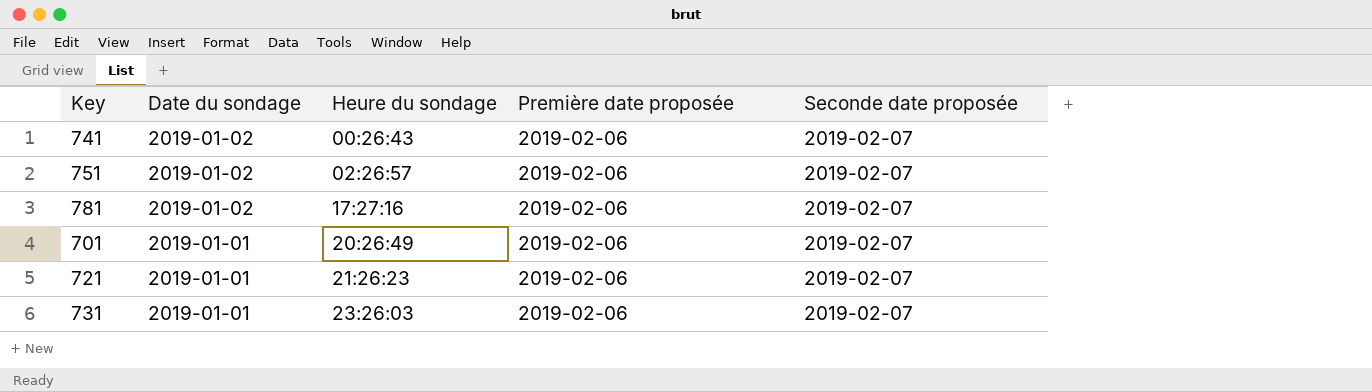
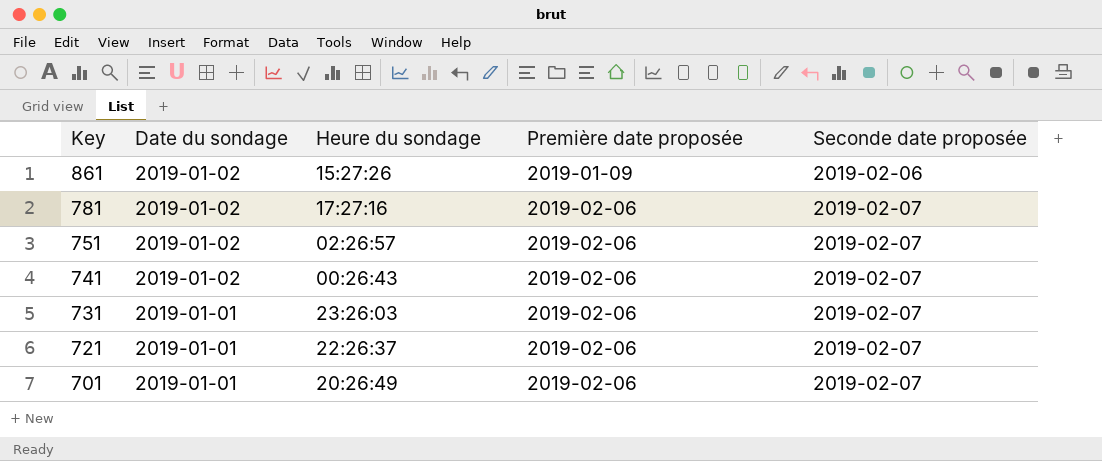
row order: Date du sondage descending -> Key descending
row 861: none -> 2019-01-02 | 15:27:26 | 2019-01-09 | 2019-02-06
721 | Heure du sondage: 21:26:23 -> 22:26:37

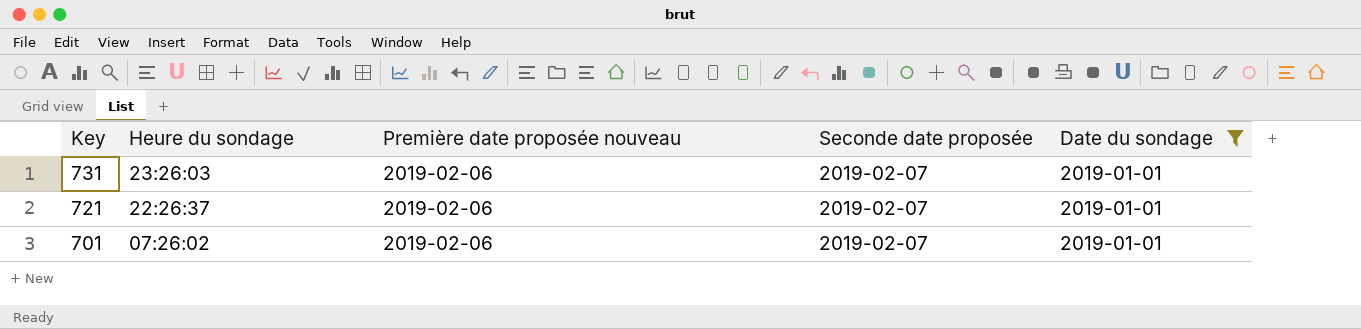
filter: none -> Date du sondage = 2019-01-01
column name: Première date proposée -> Première date proposée nouveau
column Date du sondage | position: 2 -> 5
701 | Heure du sondage: 20:26:49 -> 07:26:02

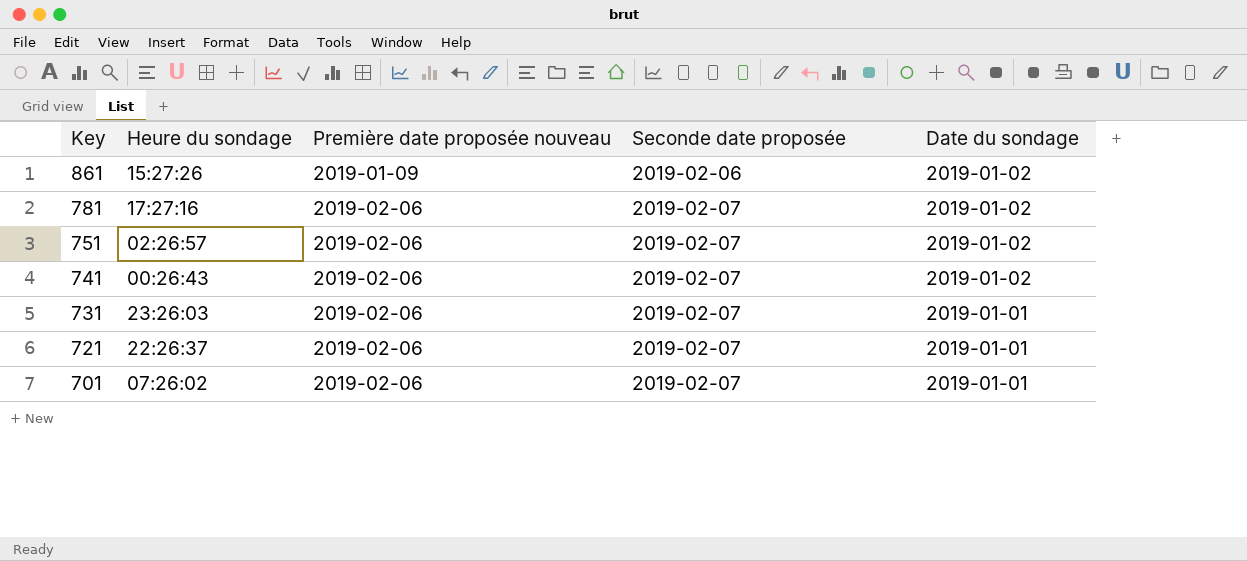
filter: Date du sondage = 2019-01-01 -> none

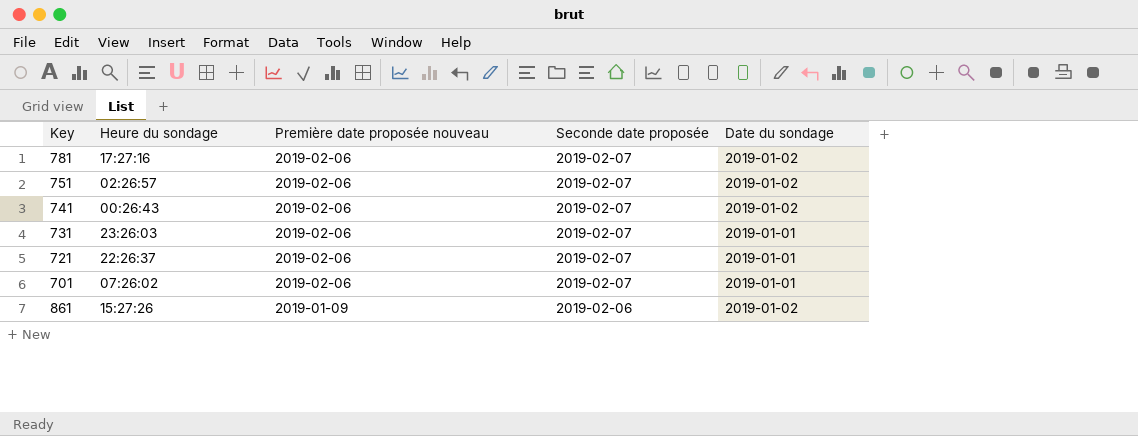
row order: Key descending -> Première date proposée nouveau descending

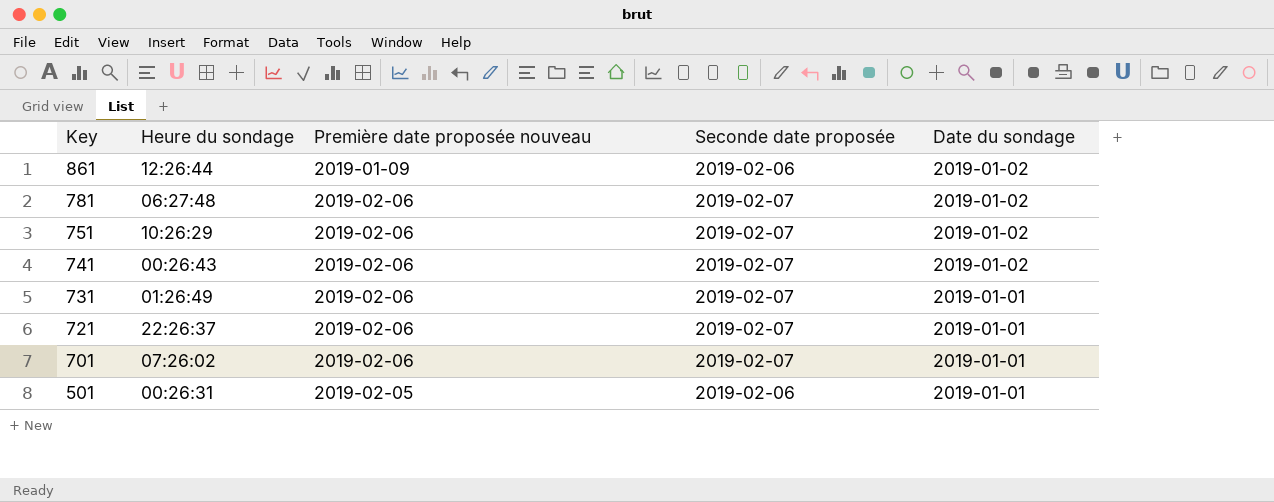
row order: Première date proposée nouveau descending -> Key descending
861 | Heure du sondage: 15:27:26 -> 12:26:44
781 | Heure du sondage: 17:27:16 -> 06:27:48
751 | Heure du sondage: 02:26:57 -> 10:26:29
731 | Heure du sondage: 23:26:03 -> 01:26:49
row 501: none -> 00:26:31 | 2019-02-05 | 2019-02-06 | 2019-01-01

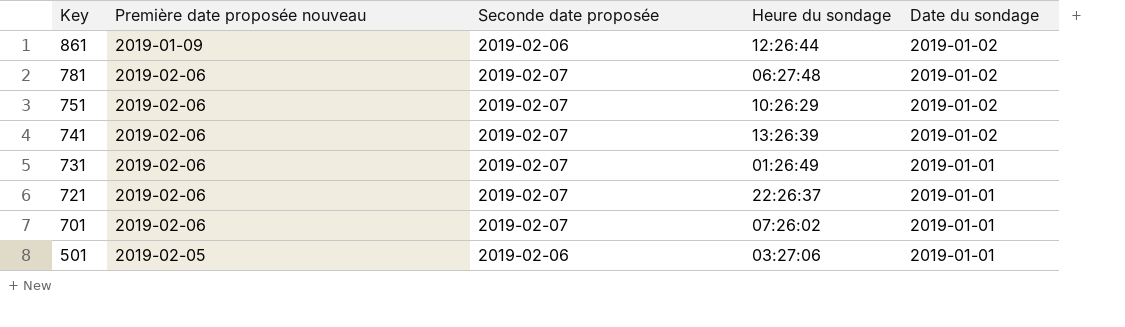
column Heure du sondage | position: 2 -> 4
741 | Heure du sondage: 00:26:43 -> 13:26:39
501 | Heure du sondage: 00:26:31 -> 03:27:06

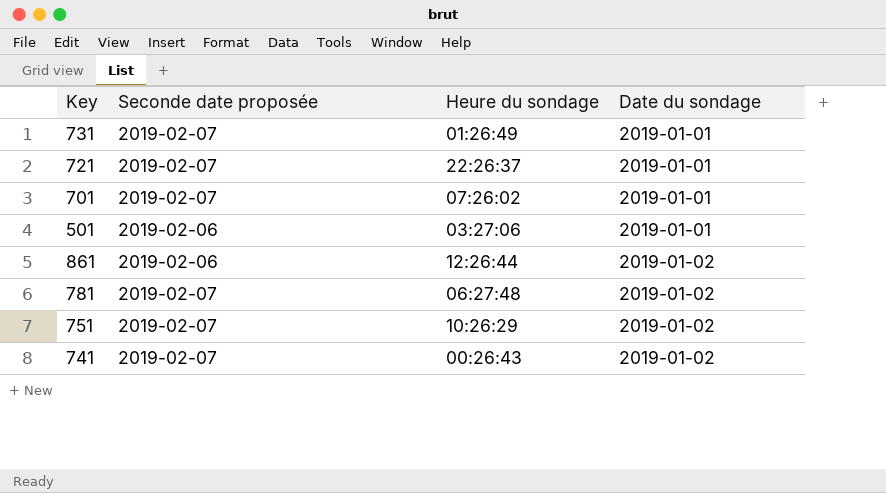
row order: Key descending -> Date du sondage ascending
column Première date proposée nouveau | position: 2 -> none
741 | Heure du sondage: 13:26:39 -> 00:26:43

